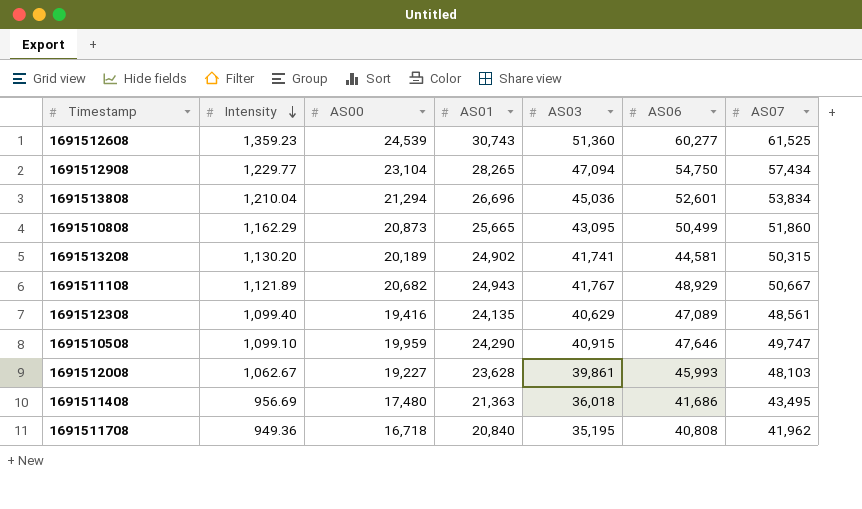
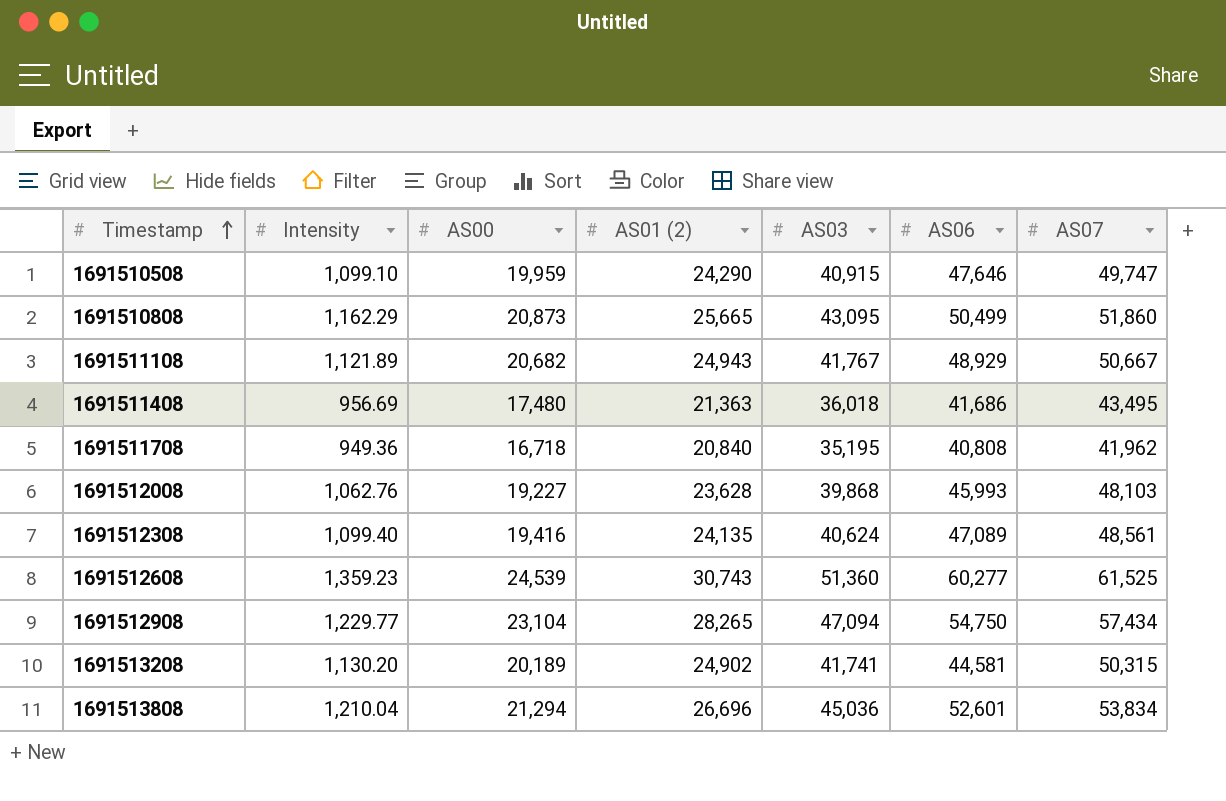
row order: Intensity descending -> Timestamp ascending
column name: AS01 -> AS01 (2)
1691512008 | Intensity: 1,062.67 -> 1,062.76
1691512008 | AS03: 39,861 -> 39,868
1691512308 | AS03: 40,629 -> 40,624

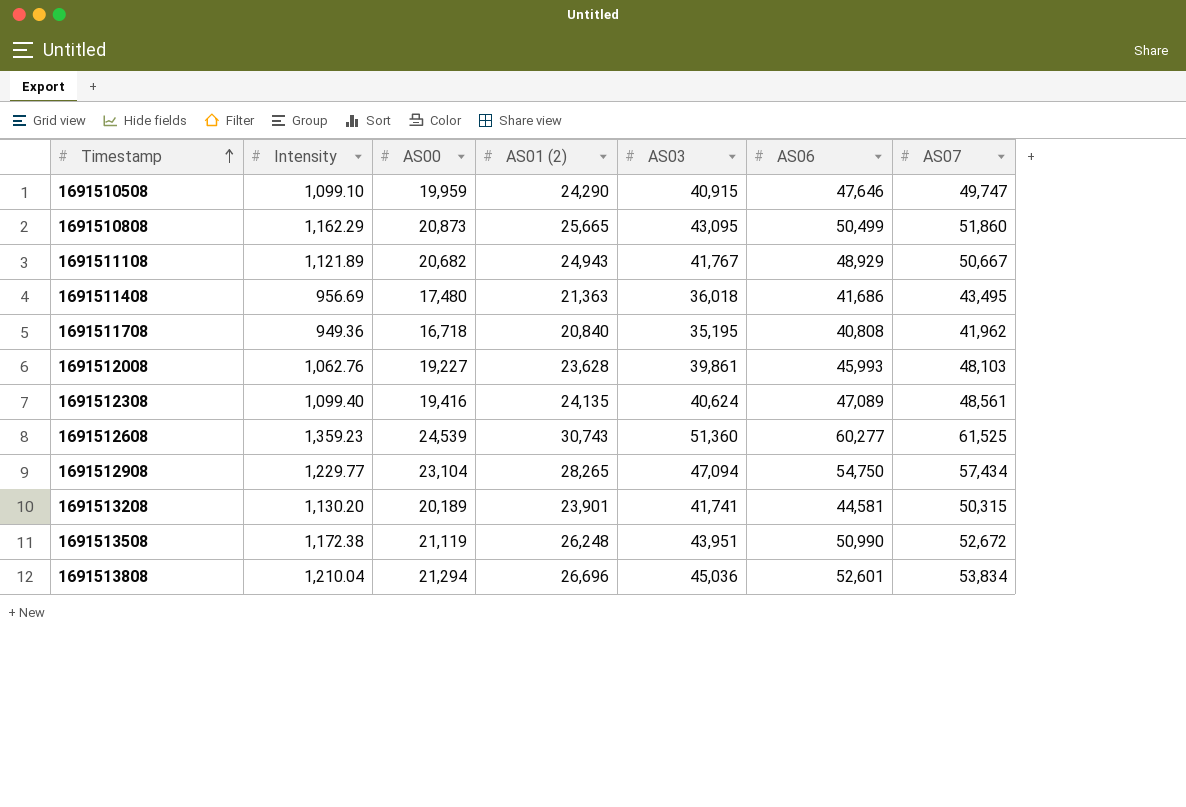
1691512008 | AS03: 39,868 -> 39,861
1691513208 | AS01 (2): 24,902 -> 23,901
row 1691513508: none -> 1,172.38 | 21,119 | 26,248 | 43,951 | 50,990 | 52,672

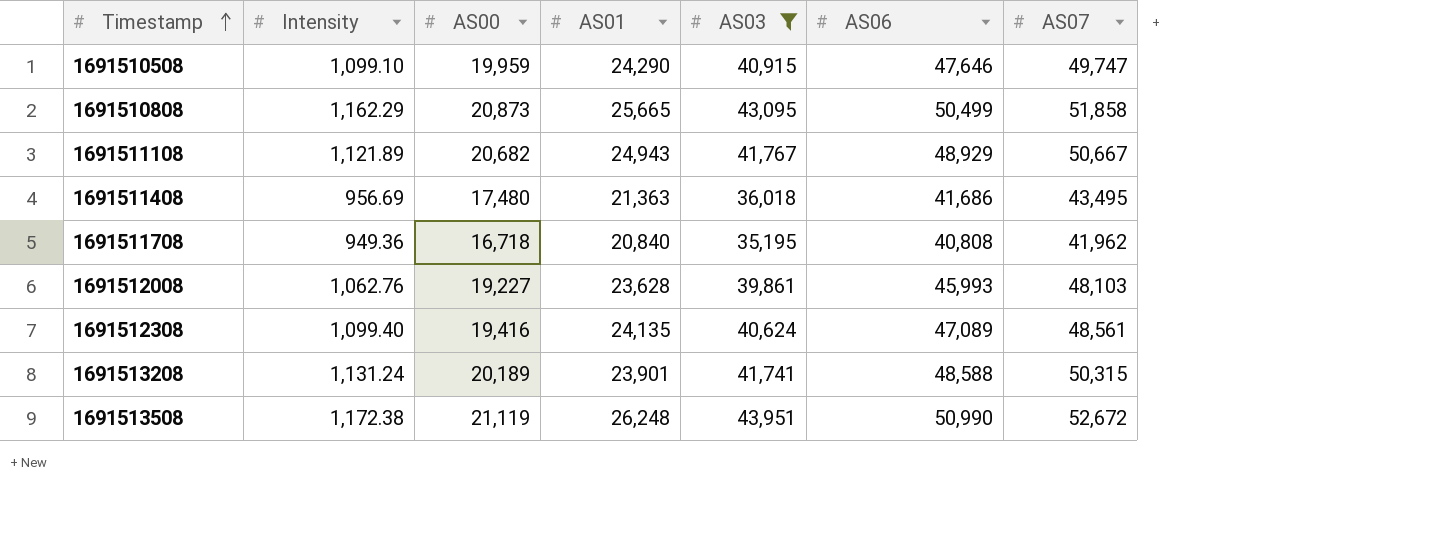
filter: none -> AS03 <= 43,951
column name: AS01 (2) -> AS01
1691510808 | AS07: 51,860 -> 51,858
1691513208 | Intensity: 1,130.20 -> 1,131.24
1691513208 | AS06: 44,581 -> 48,588

